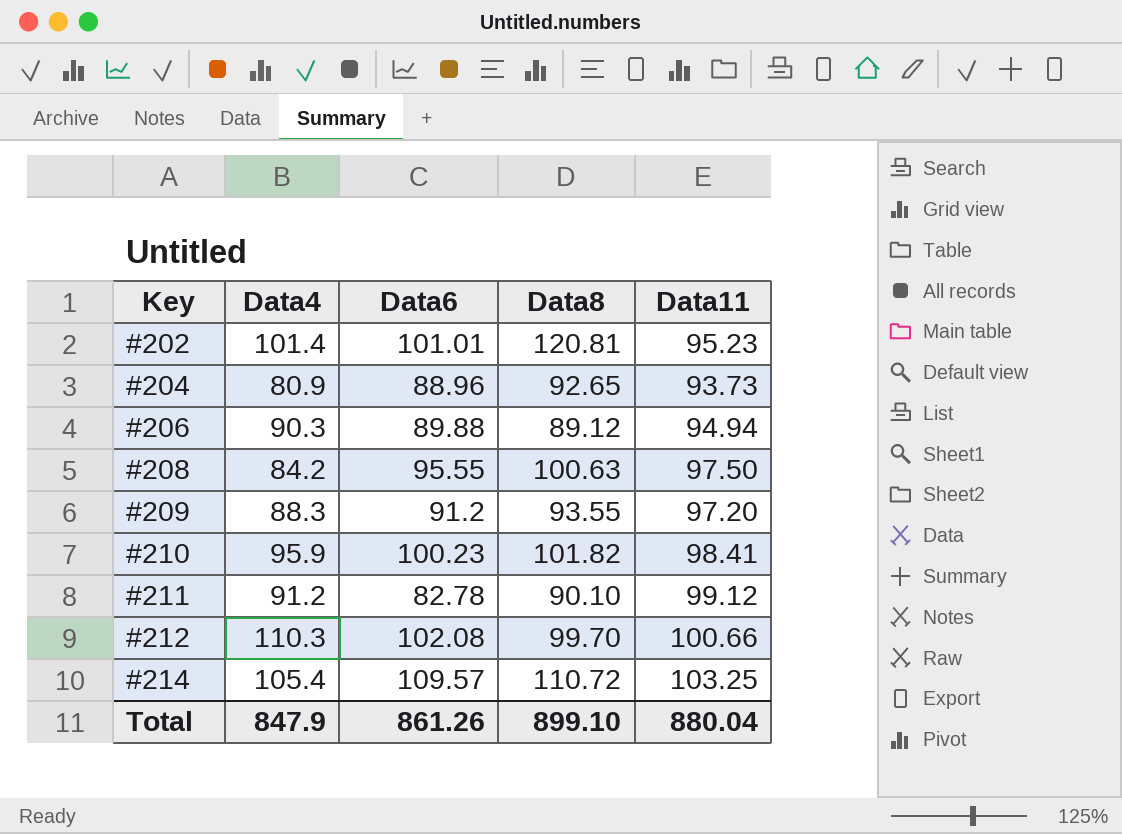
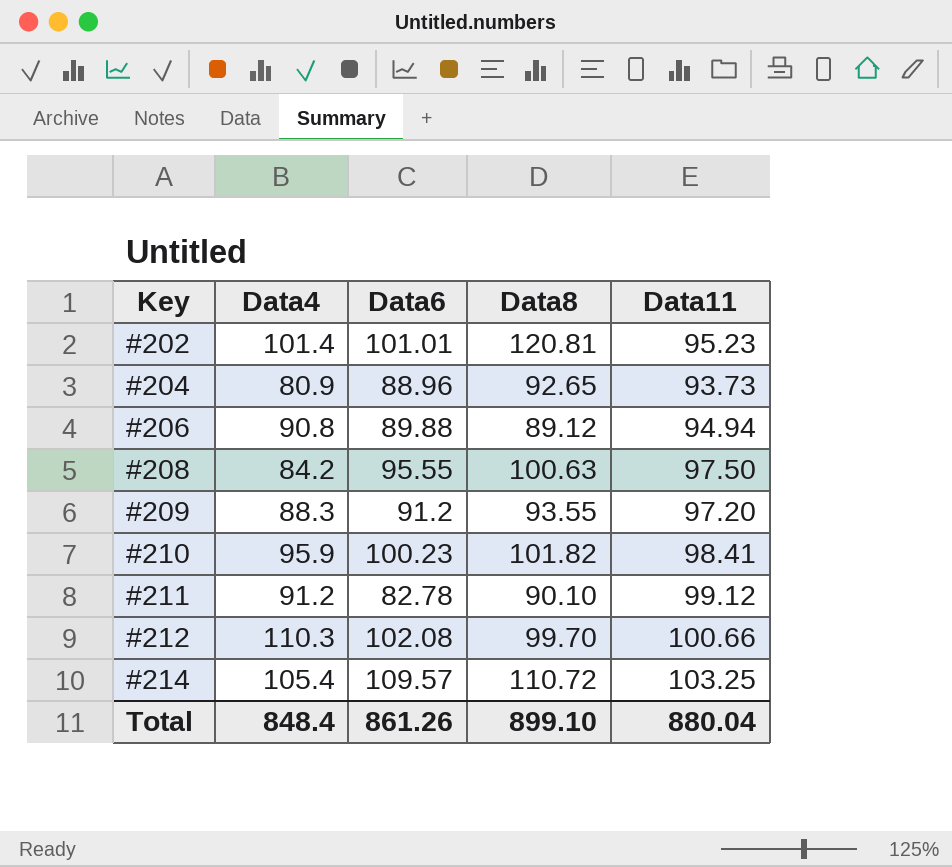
#206 | Data4: 90.3 -> 90.8
Total | Data4: 847.9 -> 848.4

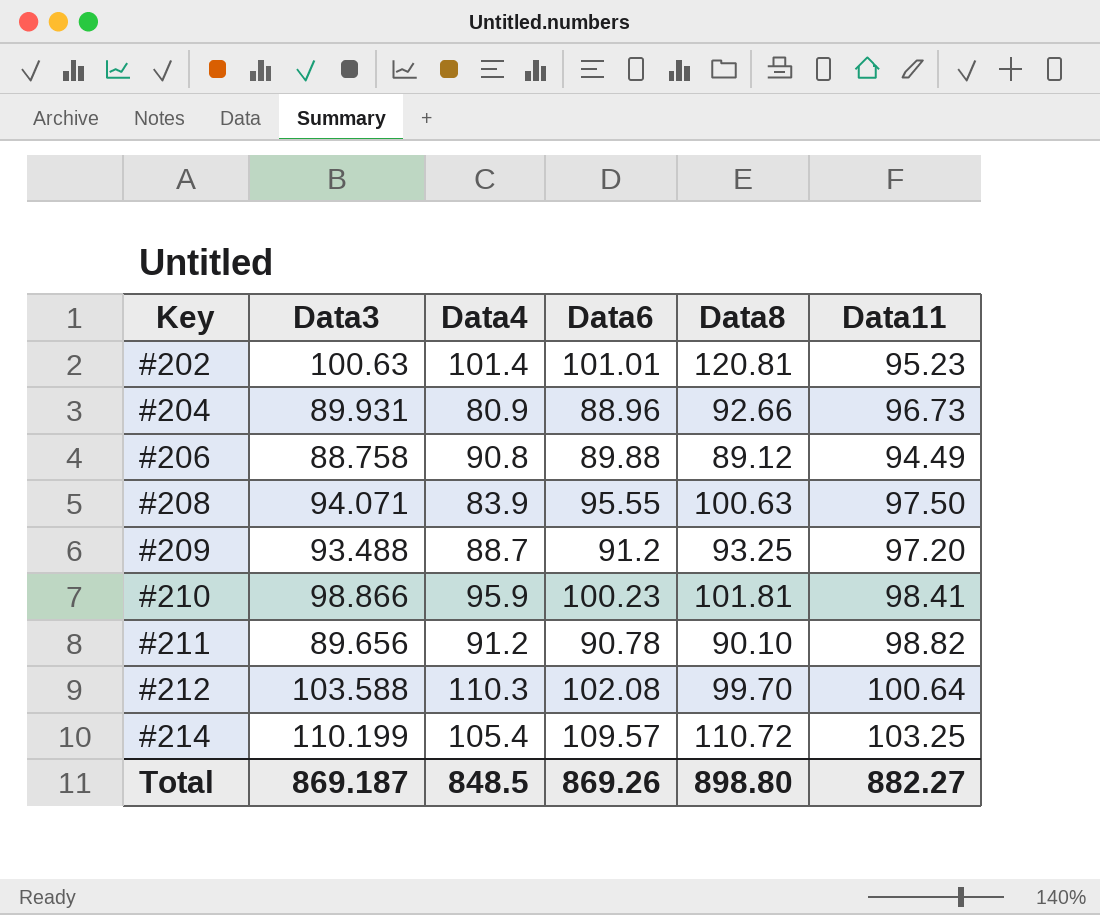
column Data3 | position: none -> 2
#204 | Data8: 92.65 -> 92.66
#204 | Data11: 93.73 -> 96.73
#206 | Data11: 94.94 -> 94.49
#208 | Data4: 84.2 -> 83.9
#209 | Data4: 88.3 -> 88.7
#209 | Data8: 93.55 -> 93.25
#210 | Data8: 101.82 -> 101.81
#211 | Data6: 82.78 -> 90.78
#211 | Data11: 99.12 -> 98.82
#212 | Data11: 100.66 -> 100.64
Total | Data4: 848.4 -> 848.5
Total | Data6: 861.26 -> 869.26
Total | Data8: 899.10 -> 898.80
Total | Data11: 880.04 -> 882.27

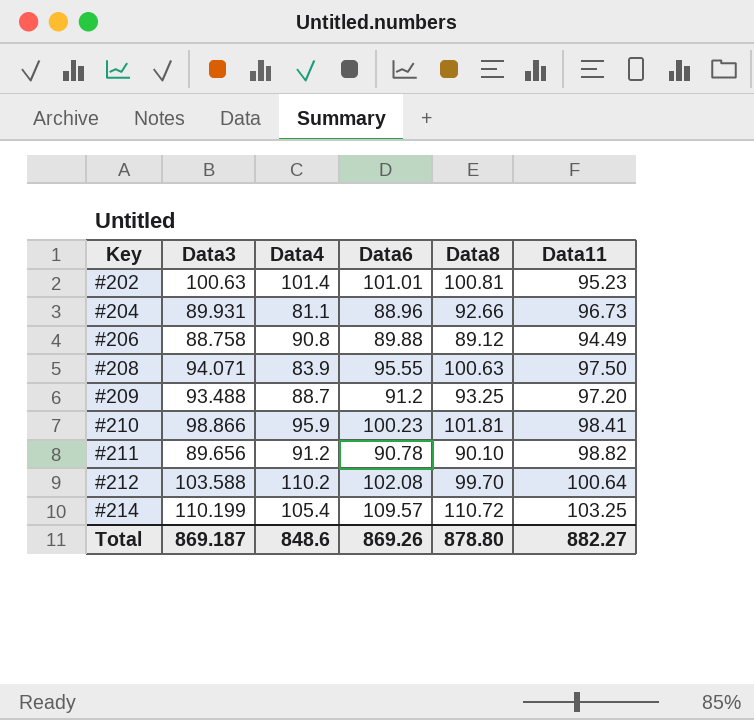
#202 | Data8: 120.81 -> 100.81
#204 | Data4: 80.9 -> 81.1
#212 | Data4: 110.3 -> 110.2
Total | Data4: 848.5 -> 848.6
Total | Data8: 898.80 -> 878.80

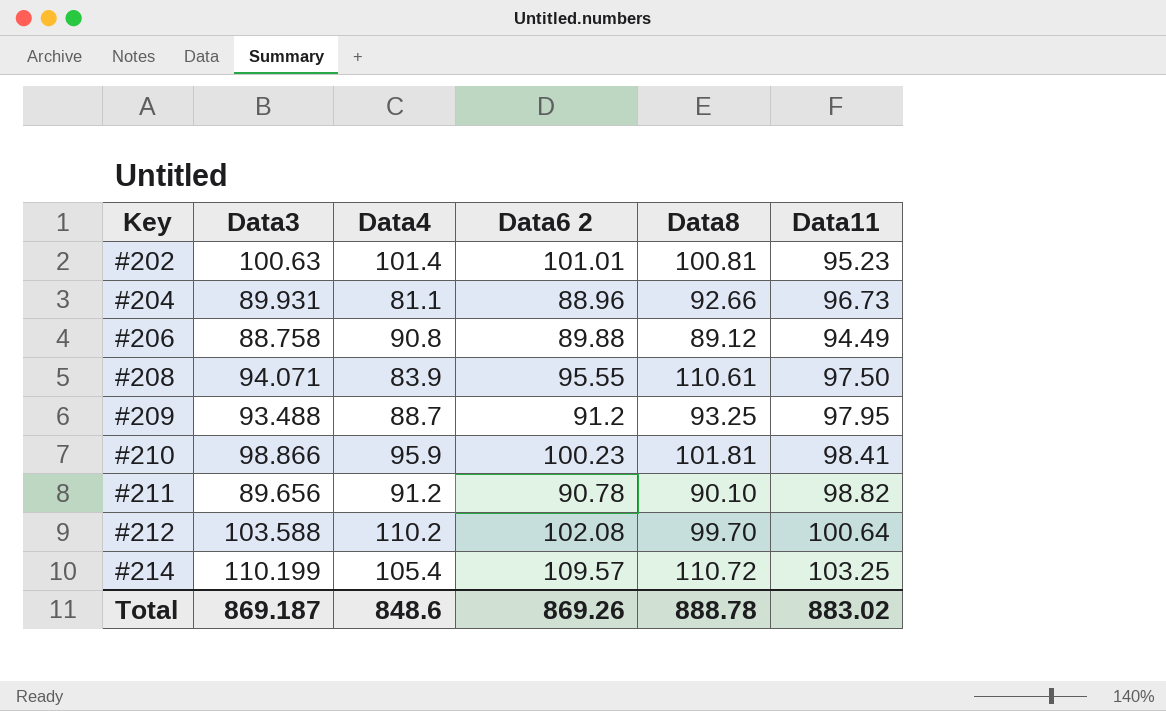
column name: Data6 -> Data6 2
#208 | Data8: 100.63 -> 110.61
#209 | Data11: 97.20 -> 97.95
Total | Data8: 878.80 -> 888.78
Total | Data11: 882.27 -> 883.02

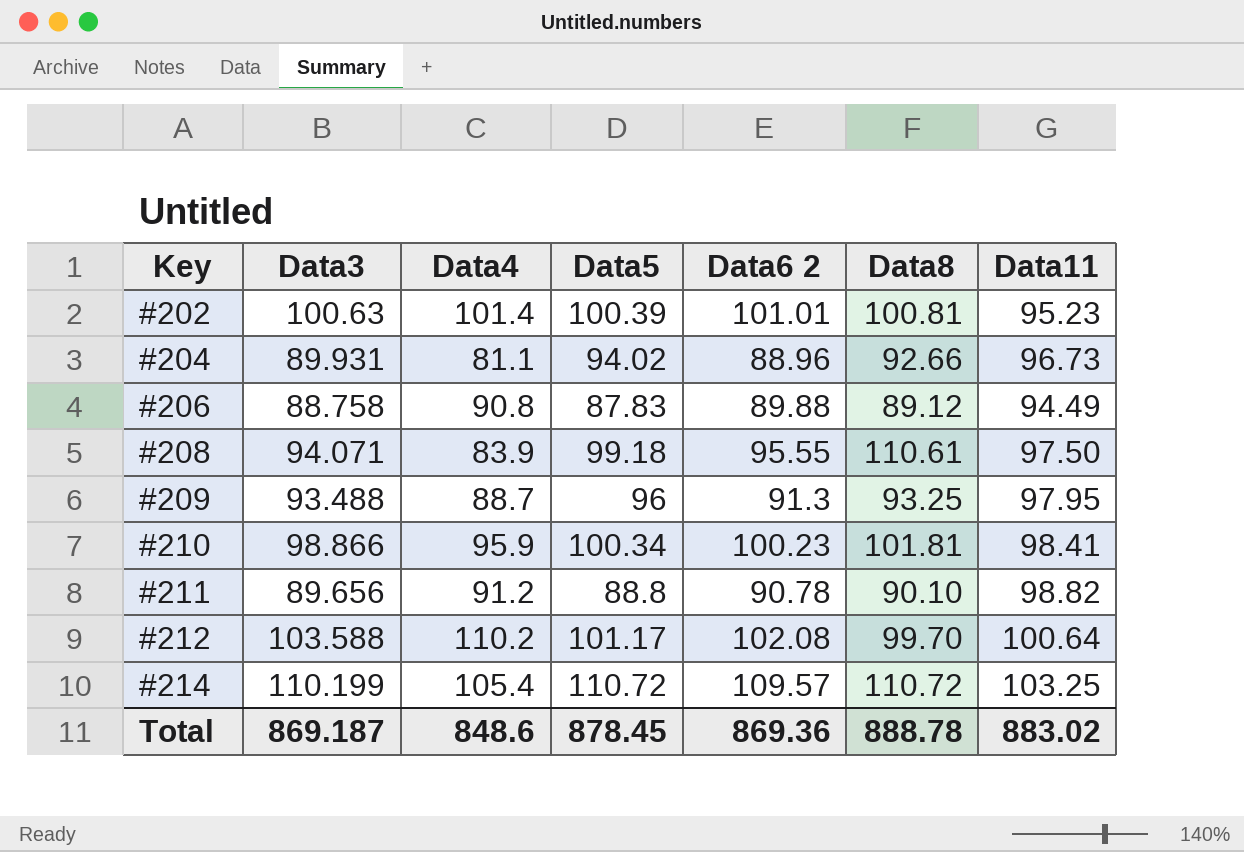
column Data5 | position: none -> 4
#209 | Data6 2: 91.2 -> 91.3
Total | Data6 2: 869.26 -> 869.36

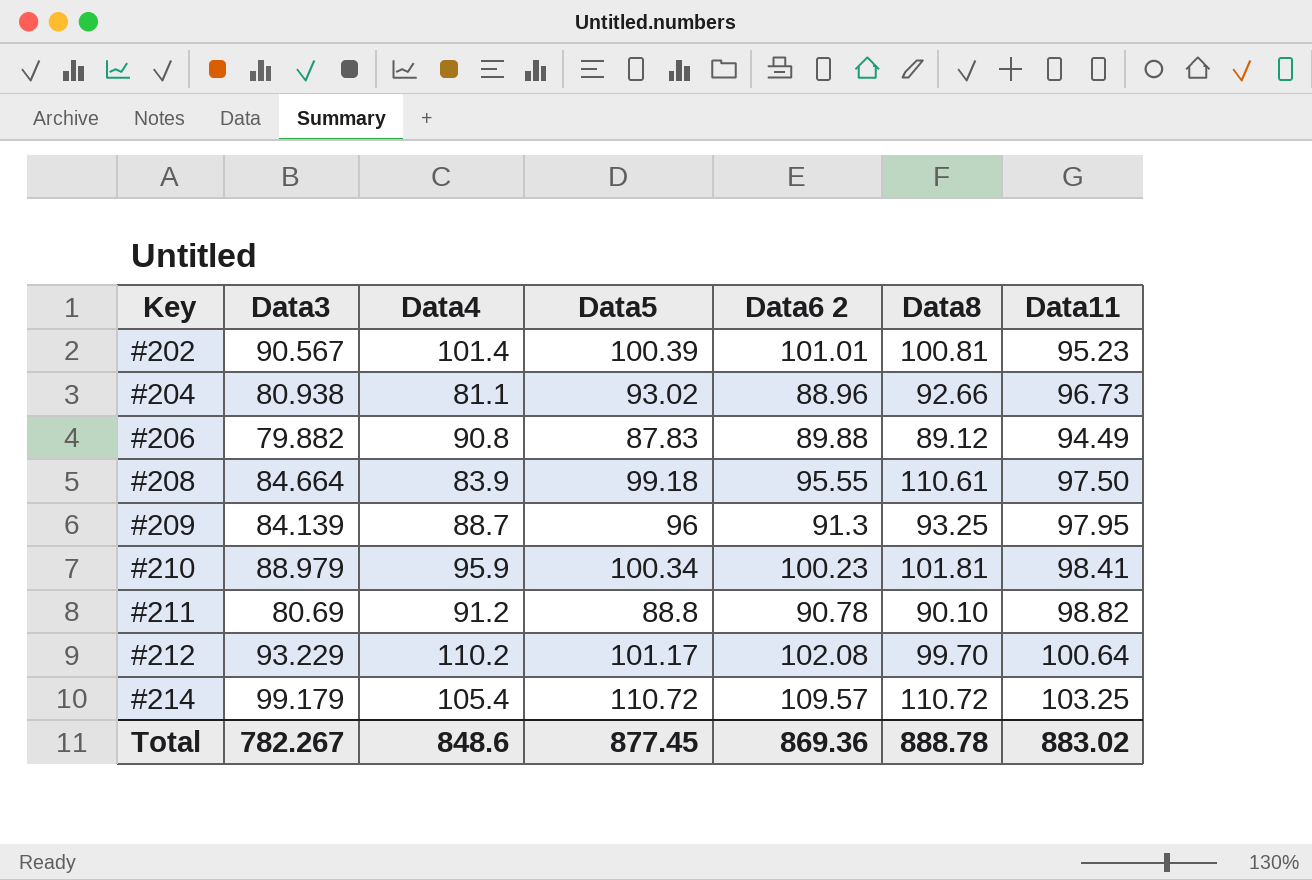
#202 | Data3: 100.63 -> 90.567
#204 | Data3: 89.931 -> 80.938
#204 | Data5: 94.02 -> 93.02
#206 | Data3: 88.758 -> 79.882
#208 | Data3: 94.071 -> 84.664
#209 | Data3: 93.488 -> 84.139
#210 | Data3: 98.866 -> 88.979
#211 | Data3: 89.656 -> 80.69
#212 | Data3: 103.588 -> 93.229
#214 | Data3: 110.199 -> 99.179
Total | Data3: 869.187 -> 782.267
Total | Data5: 878.45 -> 877.45

